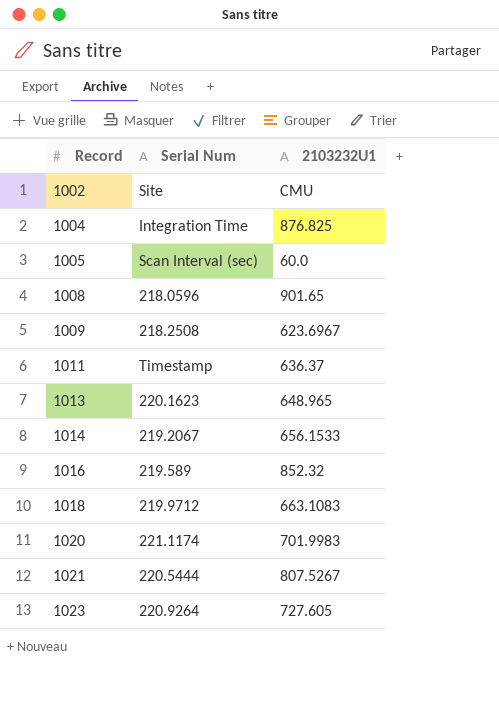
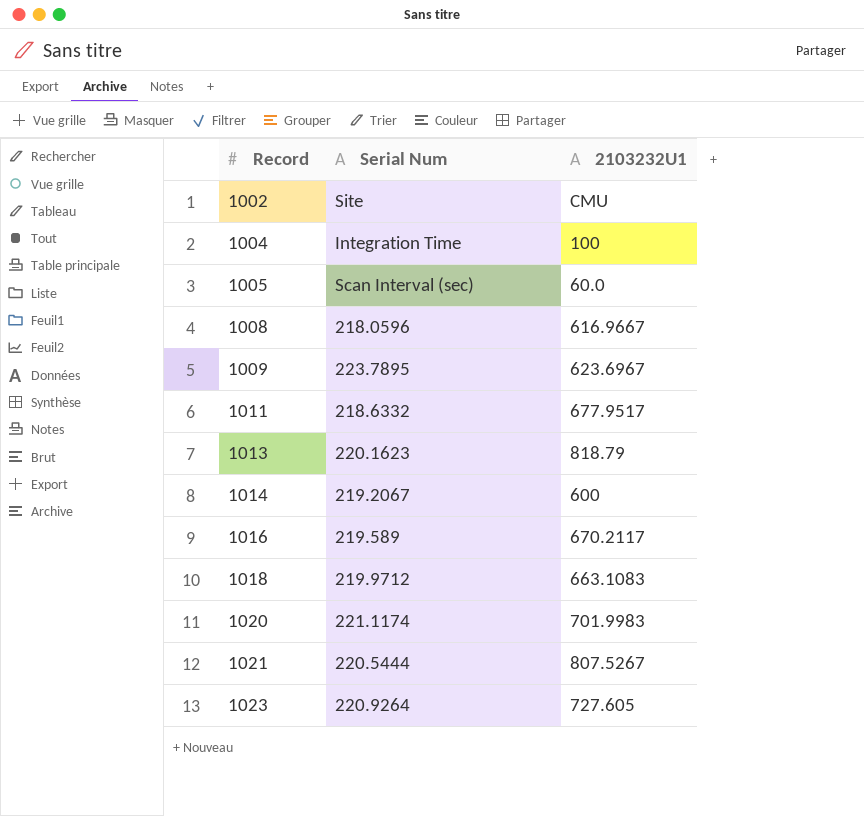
1004 | 2103232U1: 876.825 -> 100
1008 | 2103232U1: 901.65 -> 616.9667
1009 | Serial Num: 218.2508 -> 223.7895
1011 | Serial Num: Timestamp -> 218.6332
1011 | 2103232U1: 636.37 -> 677.9517
1013 | 2103232U1: 648.965 -> 818.79
1014 | 2103232U1: 656.1533 -> 600
1016 | 2103232U1: 852.32 -> 670.2117

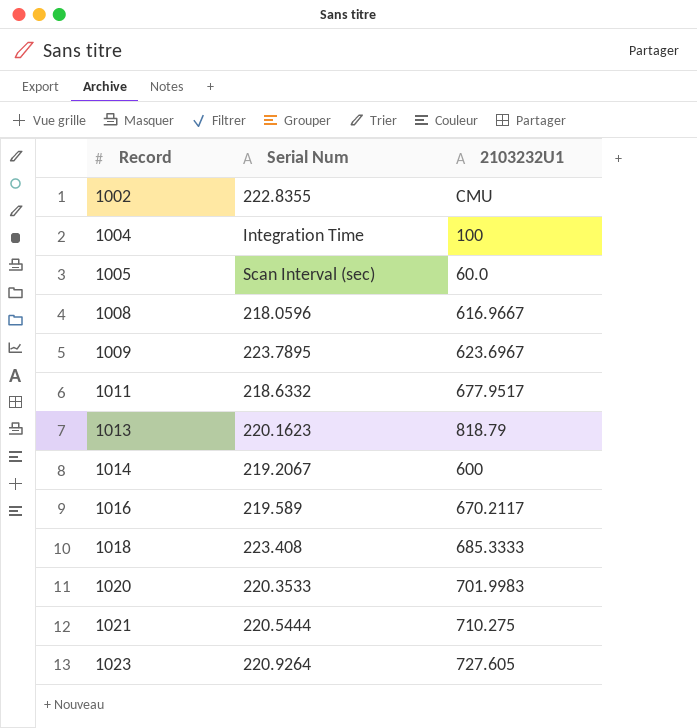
1002 | Serial Num: Site -> 222.8355
1018 | Serial Num: 219.9712 -> 223.408
1018 | 2103232U1: 663.1083 -> 685.3333
1020 | Serial Num: 221.1174 -> 220.3533
1021 | 2103232U1: 807.5267 -> 710.275

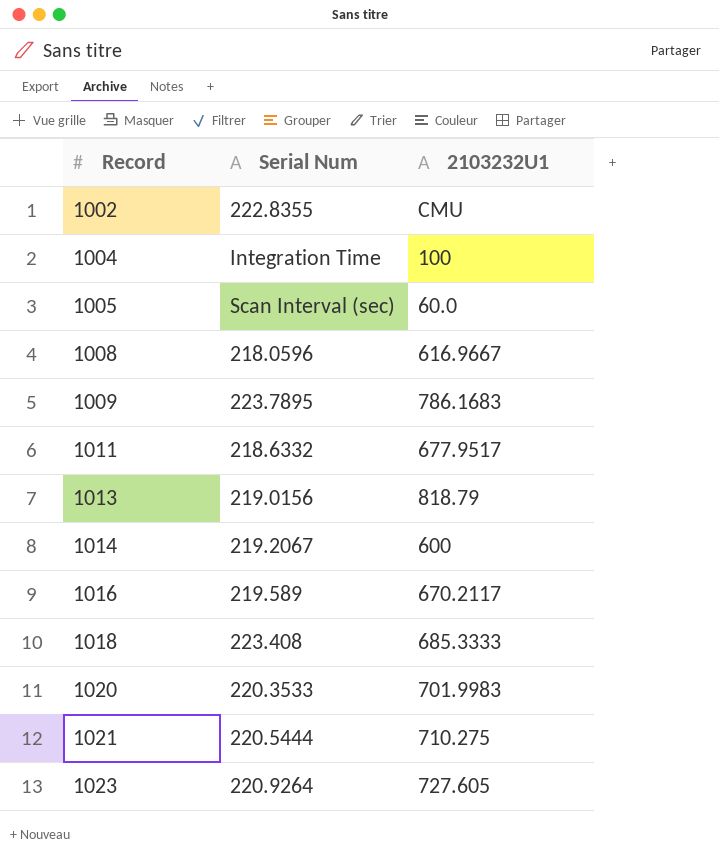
1009 | 2103232U1: 623.6967 -> 786.1683
1013 | Serial Num: 220.1623 -> 219.0156

